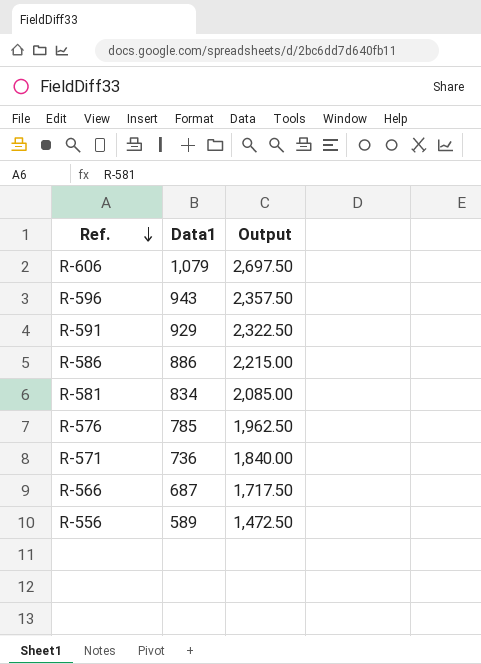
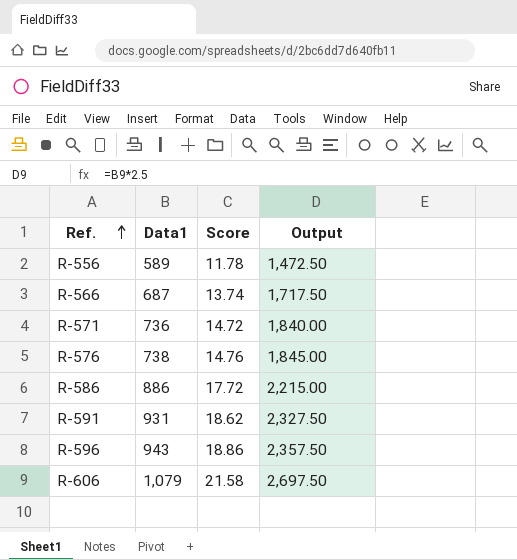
row order: Ref. descending -> Ref. ascending
column Score | formula: none -> [Data1] * 0.02
row R-581: 834 | 2,085.00 -> none
R-576 | Data1: 785 -> 738
R-576 | Output: 1,962.50 -> 1,845.00
R-591 | Data1: 929 -> 931
R-591 | Output: 2,322.50 -> 2,327.50

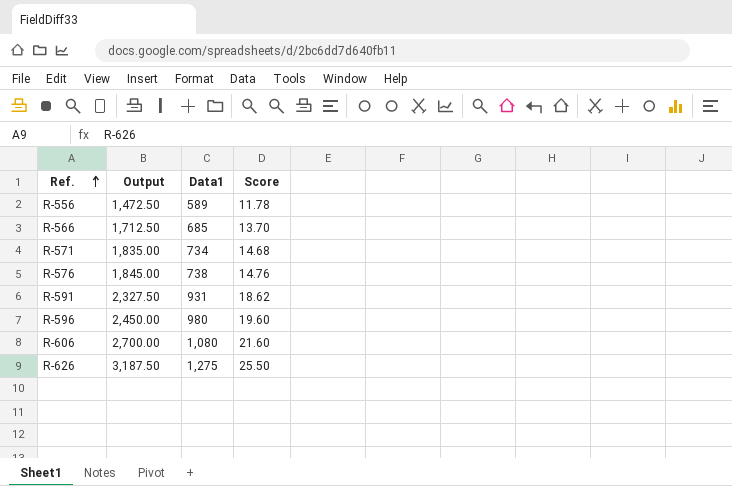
column Output | position: 4 -> 2
row R-586: 886 | 17.72 | 2,215.00 -> none
R-566 | Output: 1,717.50 -> 1,712.50
R-566 | Data1: 687 -> 685
R-566 | Score: 13.74 -> 13.70
R-571 | Output: 1,840.00 -> 1,835.00
R-571 | Data1: 736 -> 734
R-571 | Score: 14.72 -> 14.68
R-596 | Output: 2,357.50 -> 2,450.00
R-596 | Data1: 943 -> 980
R-596 | Score: 18.86 -> 19.60
R-606 | Output: 2,697.50 -> 2,700.00
R-606 | Data1: 1,079 -> 1,080
R-606 | Score: 21.58 -> 21.60
row R-626: none -> 3,187.50 | 1,275 | 25.50

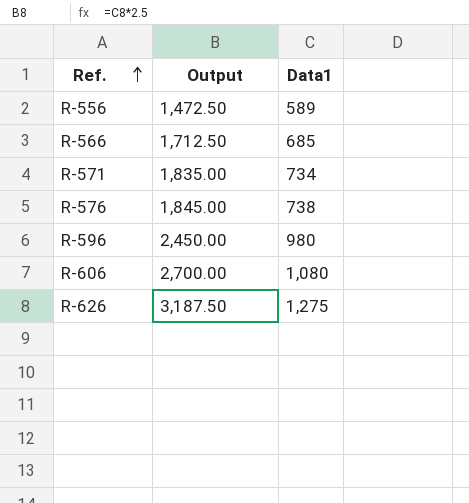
column Score | formula: [Data1] * 0.02 -> none
row R-591: 2,327.50 | 931 | 18.62 -> none

